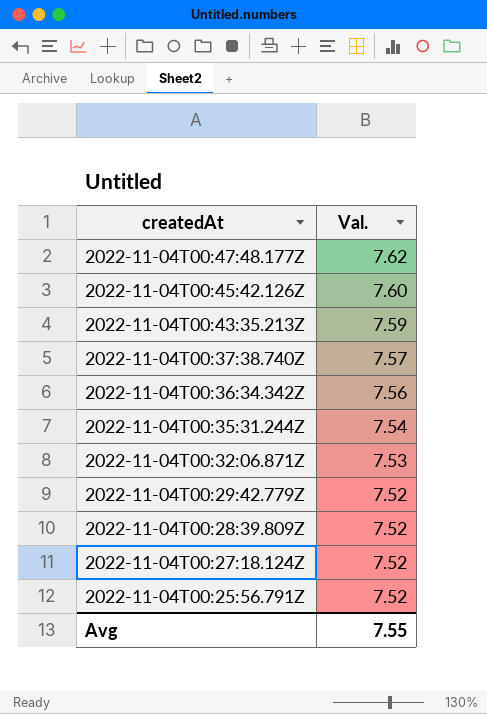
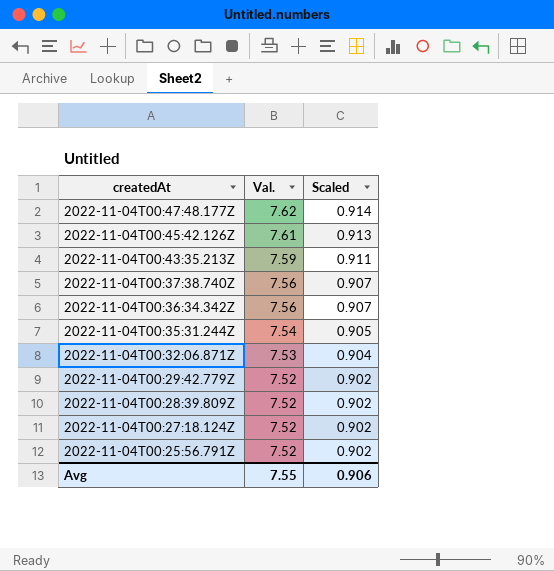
column Scaled | formula: none -> [Val.] * 0.12
2022-11-04T00:45:42.126Z | Val.: 7.60 -> 7.61
2022-11-04T00:37:38.740Z | Val.: 7.57 -> 7.56

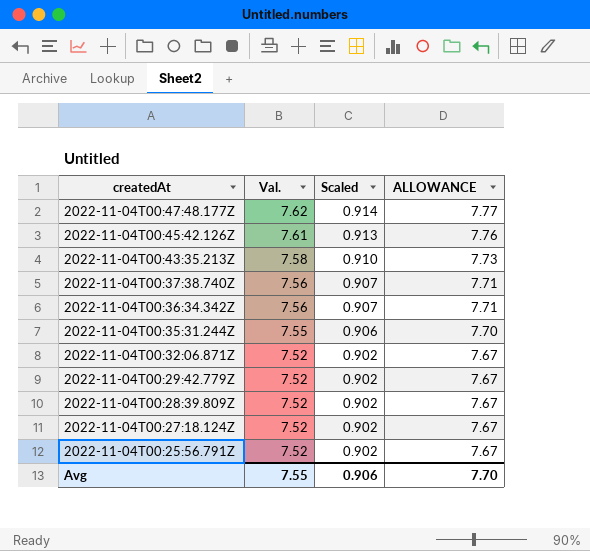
column ALLOWANCE | formula: none -> [Val.] * 1.02
2022-11-04T00:43:35.213Z | Val.: 7.59 -> 7.58
2022-11-04T00:43:35.213Z | Scaled: 0.911 -> 0.910
2022-11-04T00:35:31.244Z | Val.: 7.54 -> 7.55
2022-11-04T00:35:31.244Z | Scaled: 0.905 -> 0.906
2022-11-04T00:32:06.871Z | Val.: 7.53 -> 7.52
2022-11-04T00:32:06.871Z | Scaled: 0.904 -> 0.902

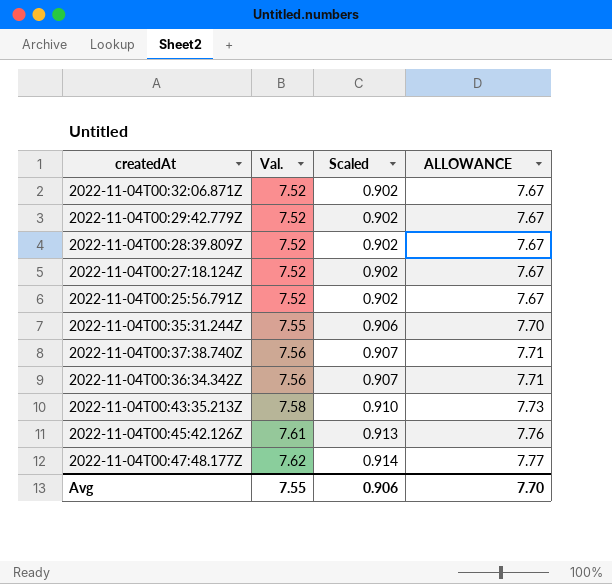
row order: createdAt descending -> Val. ascending

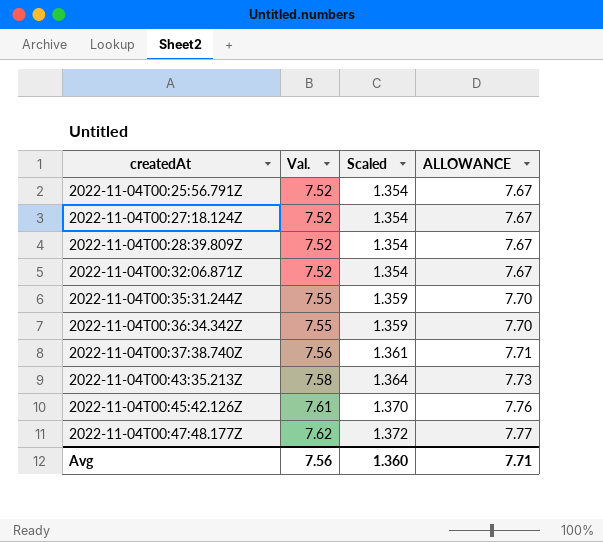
row order: Val. ascending -> createdAt ascending
column Scaled | formula: [Val.] * 0.12 -> [Val.] * 0.18
row 2022-11-04T00:29:42.779Z: 7.52 | 0.902 | 7.67 -> none
2022-11-04T00:36:34.342Z | Val.: 7.56 -> 7.55
2022-11-04T00:36:34.342Z | ALLOWANCE: 7.71 -> 7.70
Avg | Val.: 7.55 -> 7.56
Avg | Scaled: 0.906 -> 1.360
Avg | ALLOWANCE: 7.70 -> 7.71

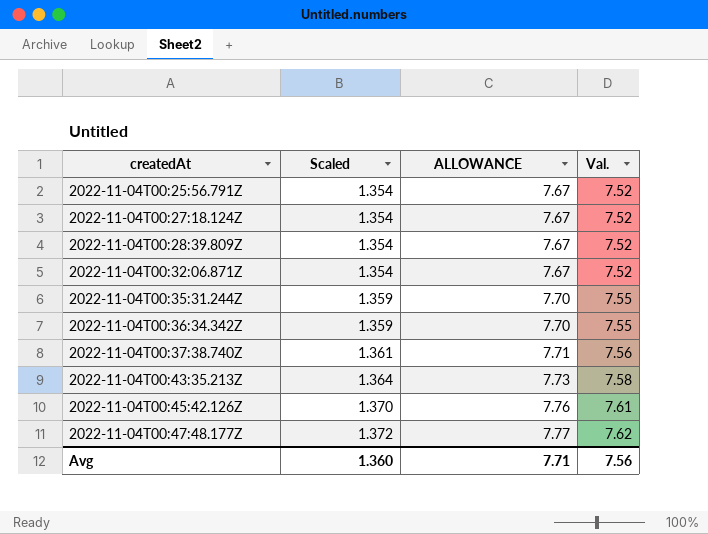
column Val. | position: 2 -> 4

